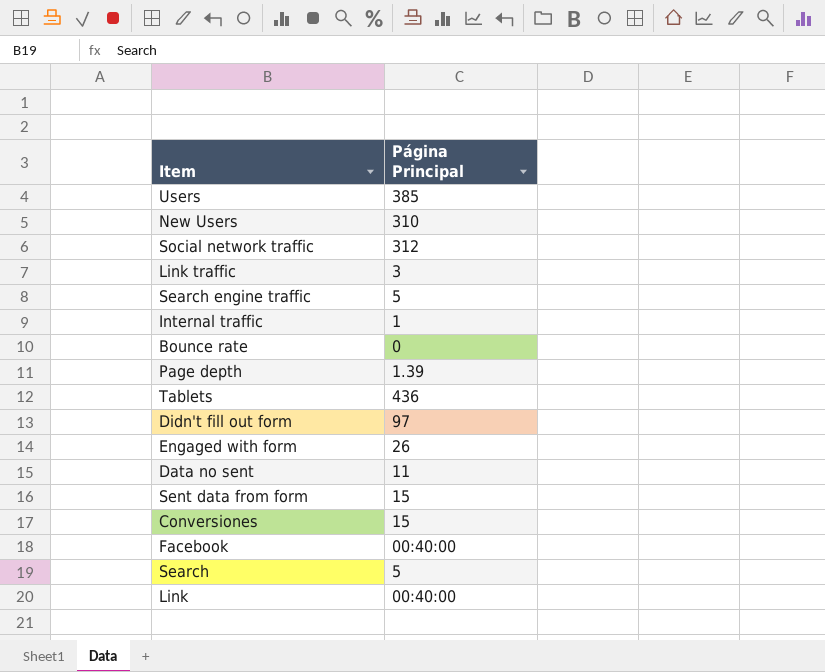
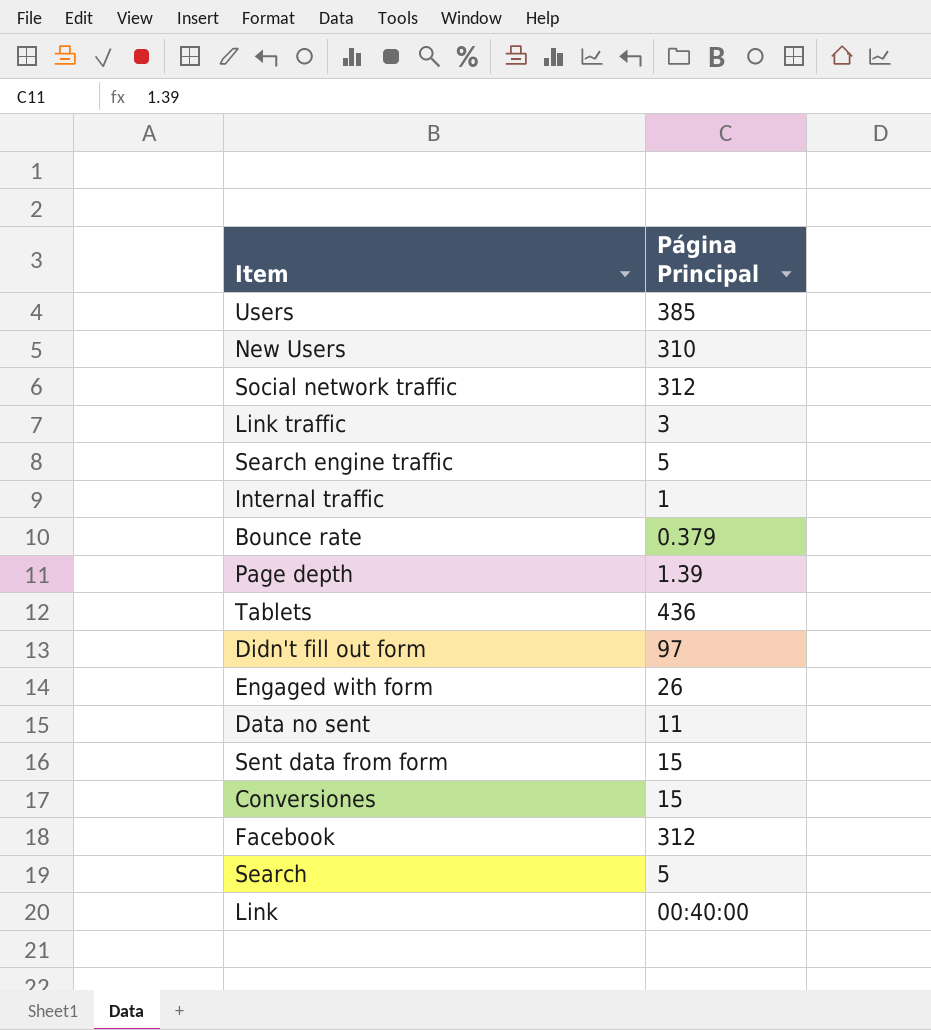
Bounce rate | Página Principal: 0 -> 0.379
Facebook | Página Principal: 00:40:00 -> 312

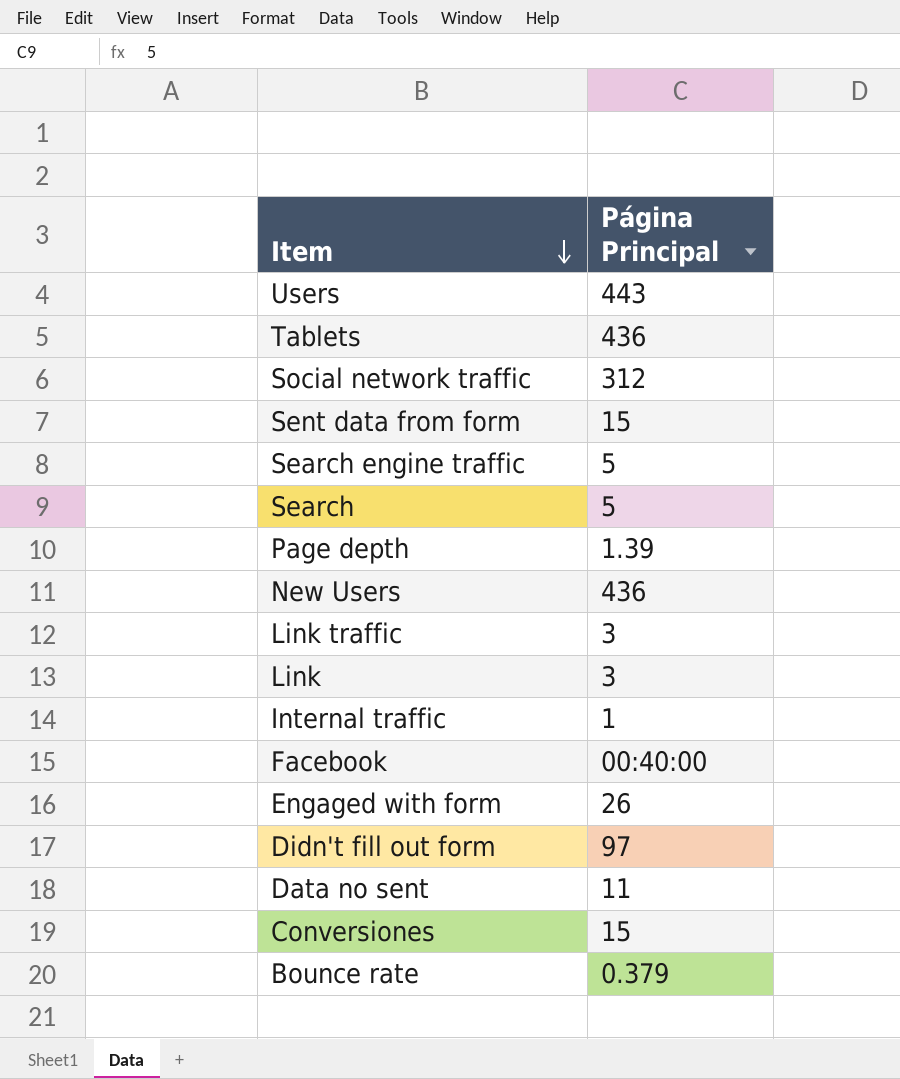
row order: none -> Item descending
Users | Página Principal: 385 -> 443
New Users | Página Principal: 310 -> 436
Link | Página Principal: 00:40:00 -> 3
Facebook | Página Principal: 312 -> 00:40:00

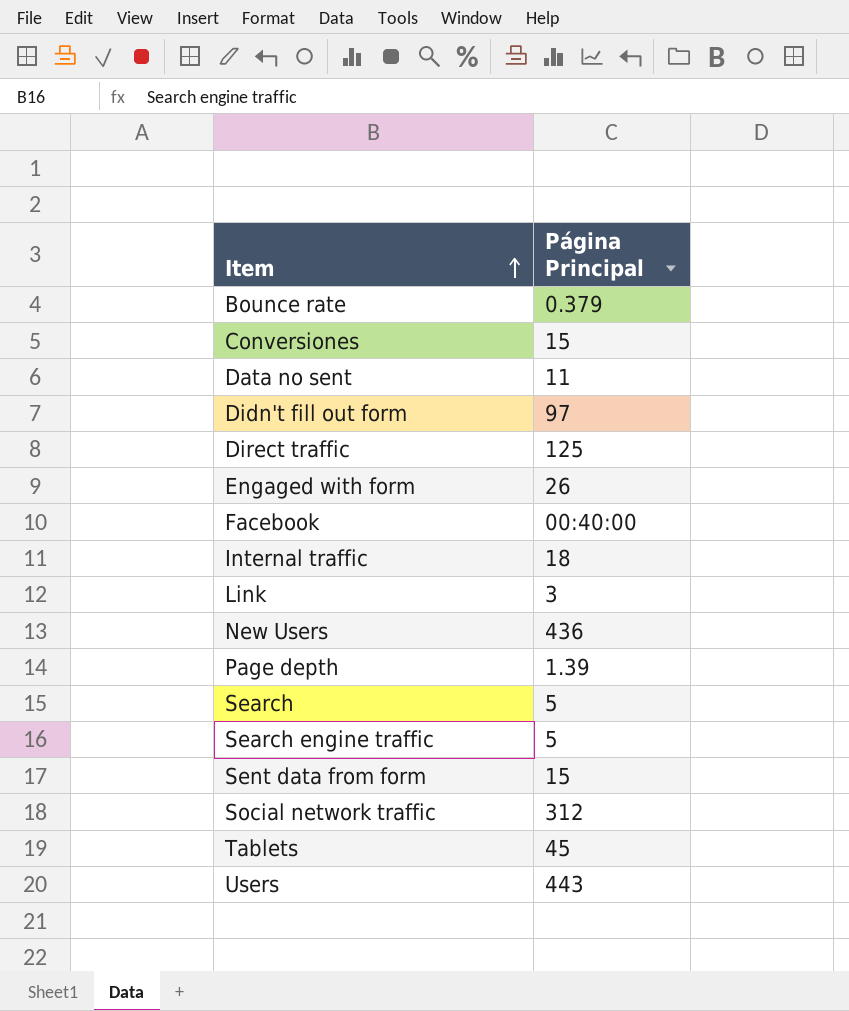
row order: Item descending -> Item ascending
row Link traffic: 3 -> none
row Direct traffic: none -> 125
Internal traffic | Página Principal: 1 -> 18
Tablets | Página Principal: 436 -> 45

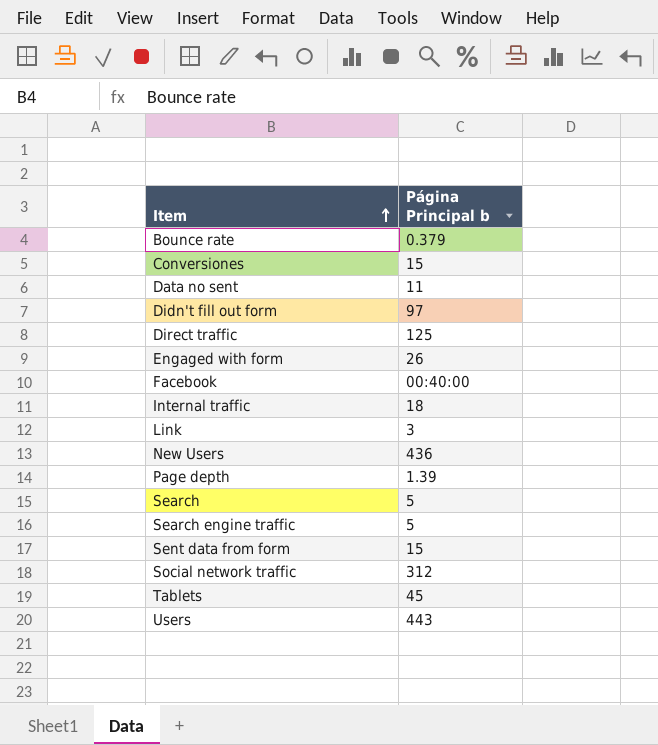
column name: Página Principal -> Página Principal b

